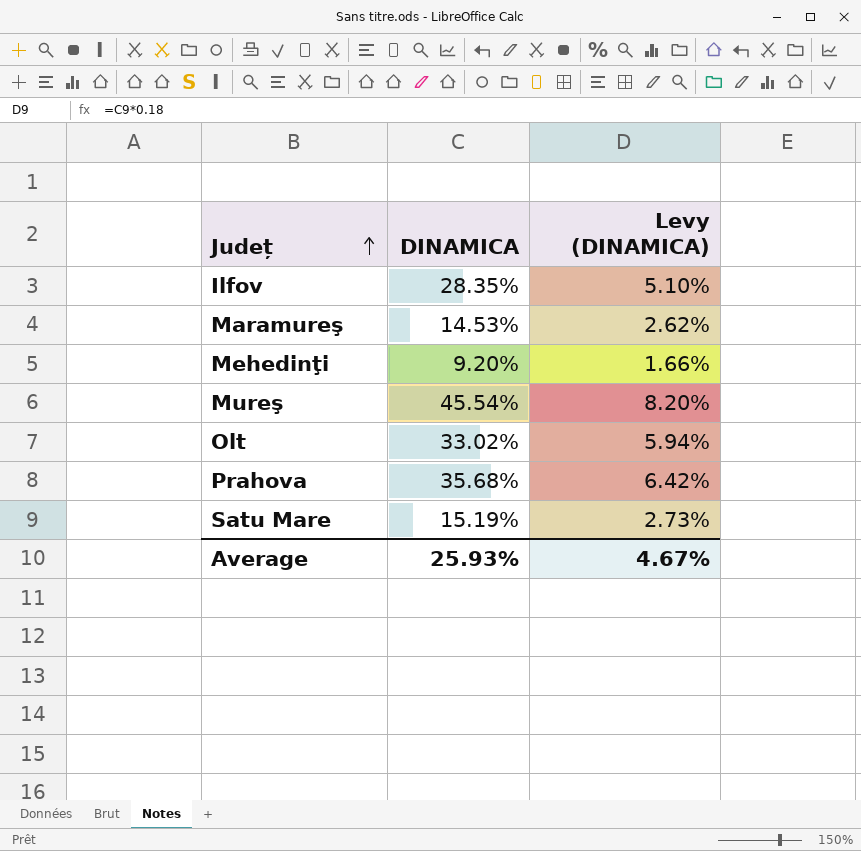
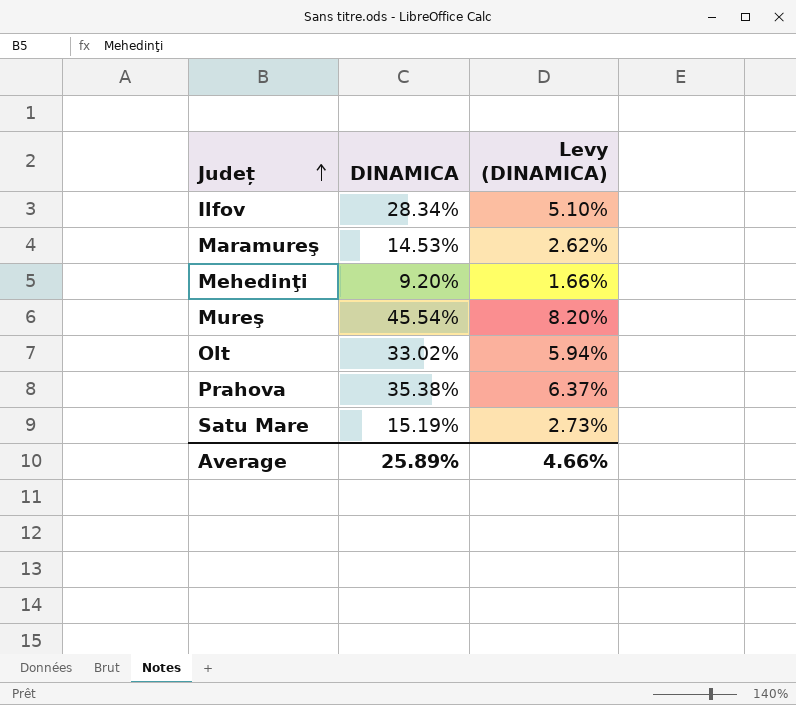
Ilfov | DINAMICA: 28.35% -> 28.34%
Prahova | DINAMICA: 35.68% -> 35.38%
Prahova | Levy (DINAMICA): 6.42% -> 6.37%
Average | DINAMICA: 25.93% -> 25.89%
Average | Levy (DINAMICA): 4.67% -> 4.66%

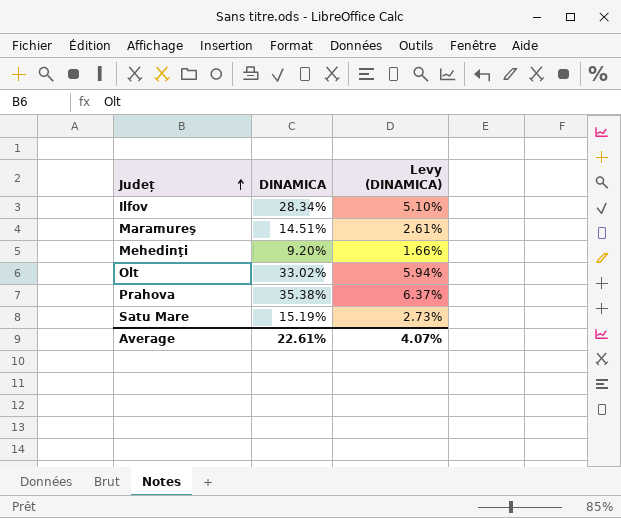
row Mureş: 45.54% | 8.20% -> none
Maramureş | DINAMICA: 14.53% -> 14.51%
Maramureş | Levy (DINAMICA): 2.62% -> 2.61%
Average | DINAMICA: 25.89% -> 22.61%
Average | Levy (DINAMICA): 4.66% -> 4.07%

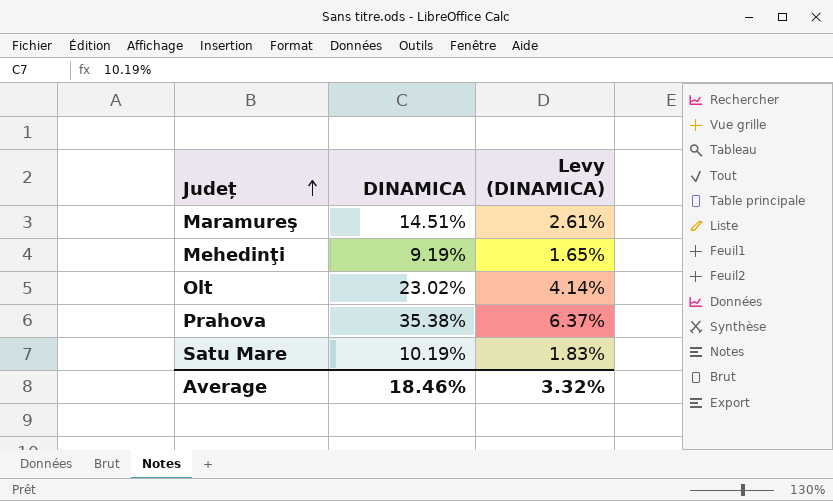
row Ilfov: 28.34% | 5.10% -> none
Mehedinţi | DINAMICA: 9.20% -> 9.19%
Mehedinţi | Levy (DINAMICA): 1.66% -> 1.65%
Olt | DINAMICA: 33.02% -> 23.02%
Olt | Levy (DINAMICA): 5.94% -> 4.14%
Satu Mare | DINAMICA: 15.19% -> 10.19%
Satu Mare | Levy (DINAMICA): 2.73% -> 1.83%
Average | DINAMICA: 22.61% -> 18.46%
Average | Levy (DINAMICA): 4.07% -> 3.32%

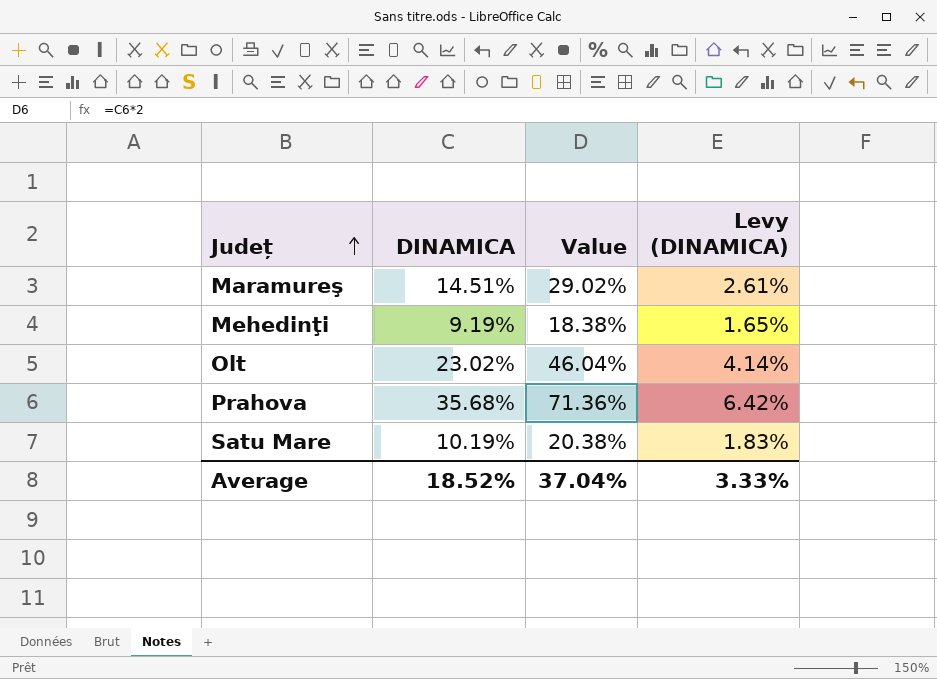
column Value | formula: none -> [DINAMICA] * 2
Prahova | DINAMICA: 35.38% -> 35.68%
Prahova | Levy (DINAMICA): 6.37% -> 6.42%
Average | DINAMICA: 18.46% -> 18.52%
Average | Levy (DINAMICA): 3.32% -> 3.33%

